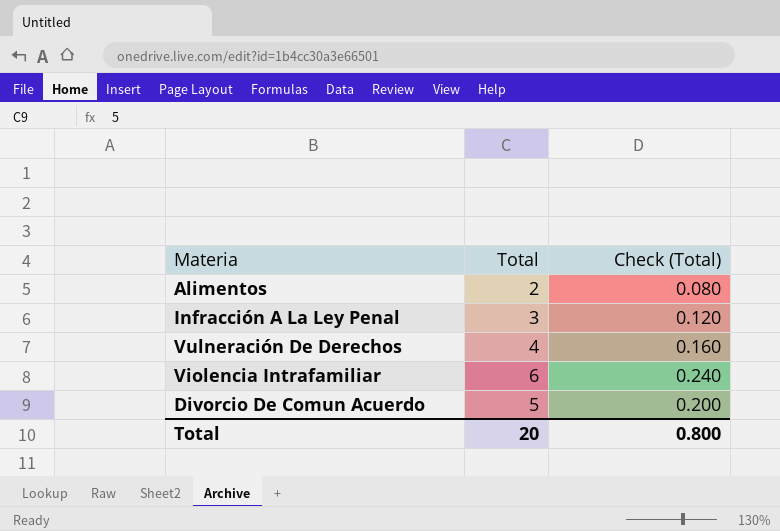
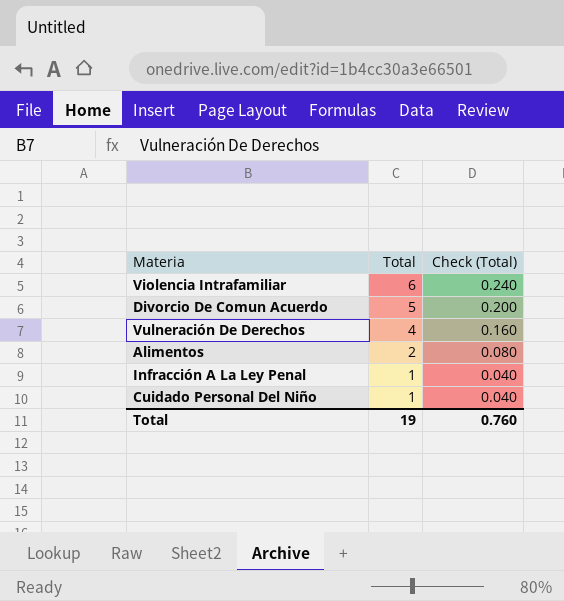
row order: none -> Total descending
Infracción A La Ley Penal | Total: 3 -> 1
Infracción A La Ley Penal | Check (Total): 0.120 -> 0.040
row Cuidado Personal Del Niño: none -> 1 | 0.040
Total | Total: 20 -> 19
Total | Check (Total): 0.800 -> 0.760

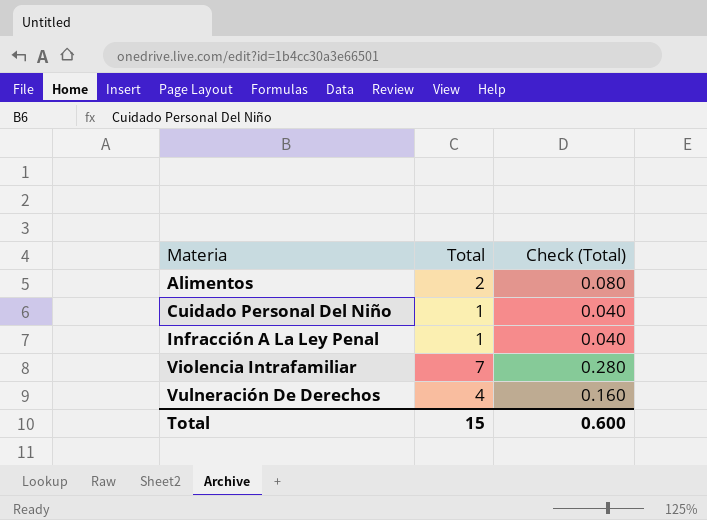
row order: Total descending -> Materia ascending
row Divorcio De Comun Acuerdo: 5 | 0.200 -> none
Violencia Intrafamiliar | Total: 6 -> 7
Violencia Intrafamiliar | Check (Total): 0.240 -> 0.280
Total | Total: 19 -> 15
Total | Check (Total): 0.760 -> 0.600

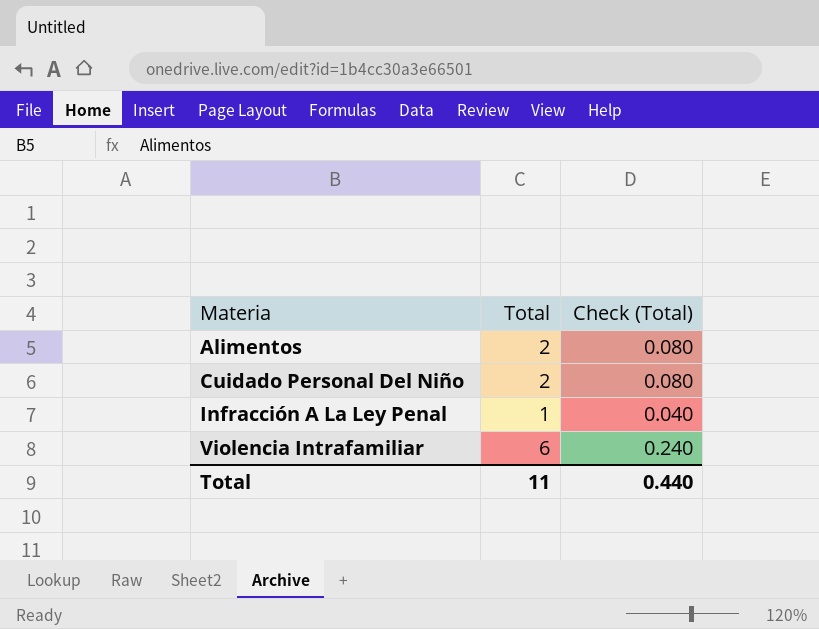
row Vulneración De Derechos: 4 | 0.160 -> none
Cuidado Personal Del Niño | Total: 1 -> 2
Cuidado Personal Del Niño | Check (Total): 0.040 -> 0.080
Violencia Intrafamiliar | Total: 7 -> 6
Violencia Intrafamiliar | Check (Total): 0.280 -> 0.240
Total | Total: 15 -> 11
Total | Check (Total): 0.600 -> 0.440

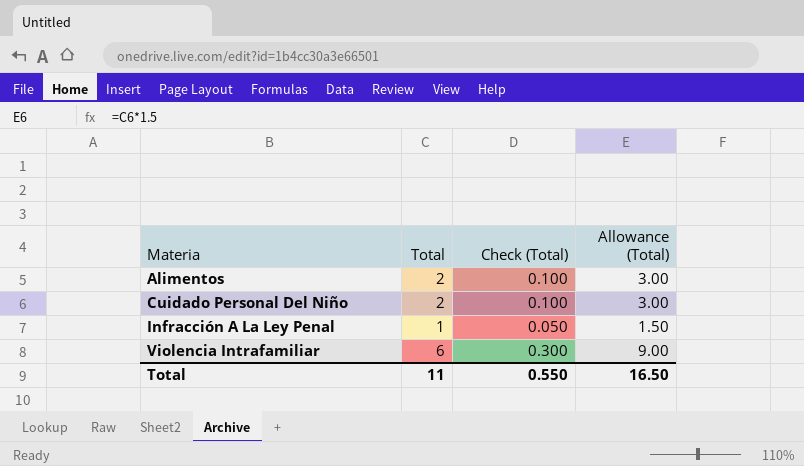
column Check (Total) | formula: [Total] * 0.04 -> [Total] * 0.05
column Allowance (Total) | formula: none -> [Total] * 1.5
Total | Check (Total): 0.440 -> 0.550

